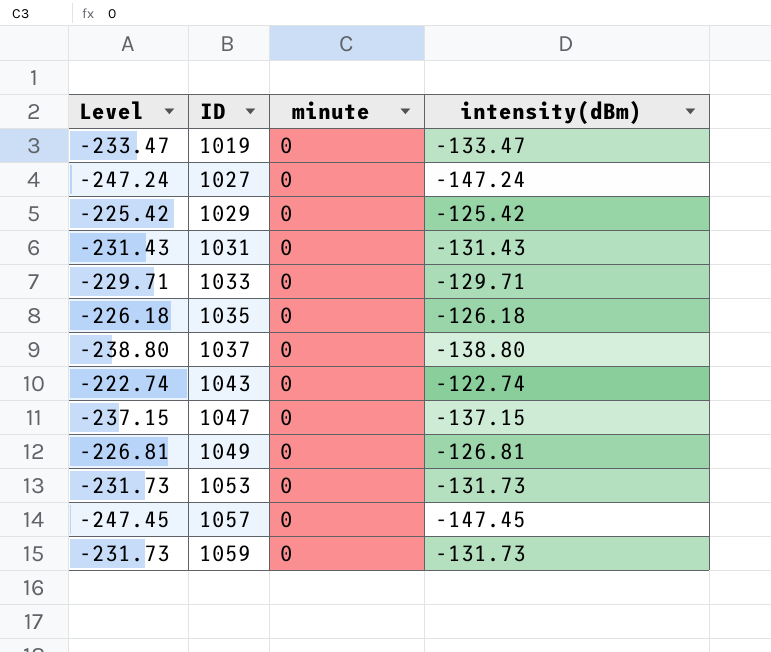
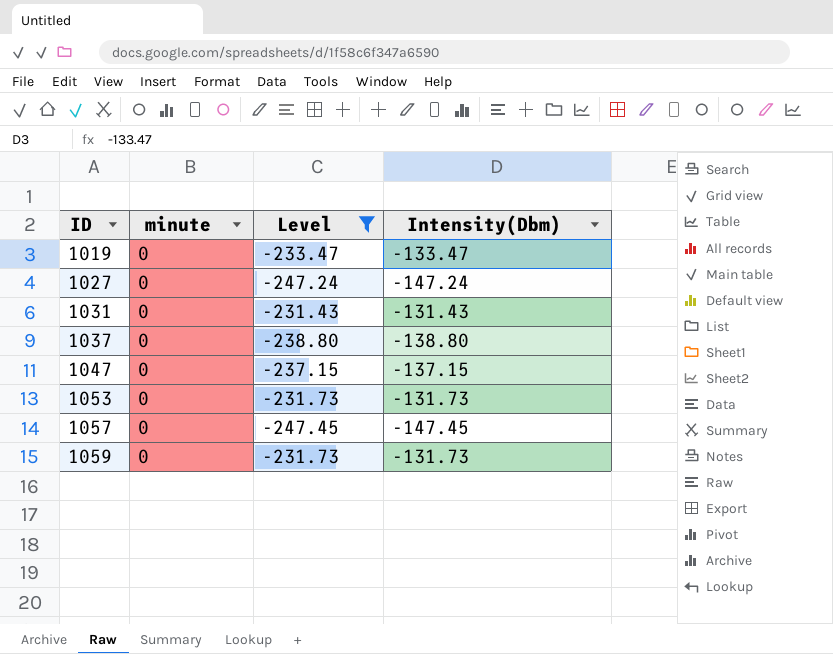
filter: none -> Level <= -231.43
column Level | position: 1 -> 3
column name: intensity(dBm) -> Intensity(Dbm)

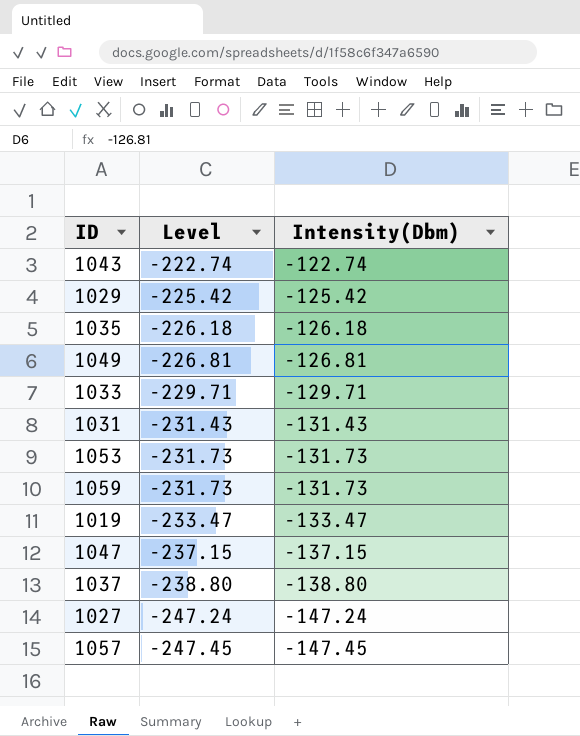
filter: Level <= -231.43 -> none
row order: ID ascending -> Level descending
column minute | position: 2 -> none

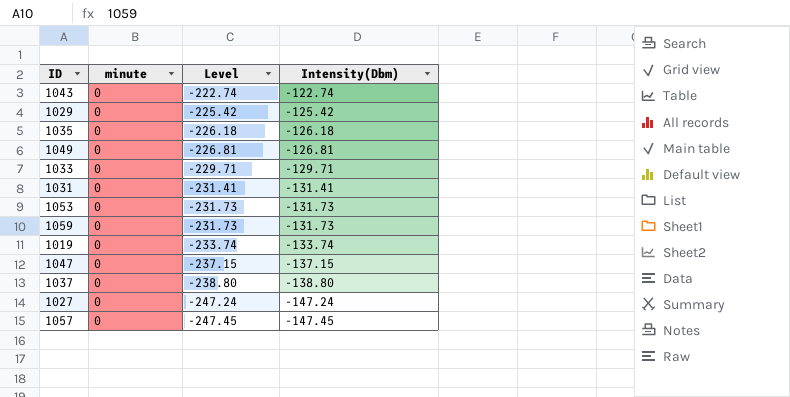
column minute | position: none -> 2
1031 | Level: -231.43 -> -231.41
1031 | Intensity(Dbm): -131.43 -> -131.41
1019 | Level: -233.47 -> -233.74
1019 | Intensity(Dbm): -133.47 -> -133.74

